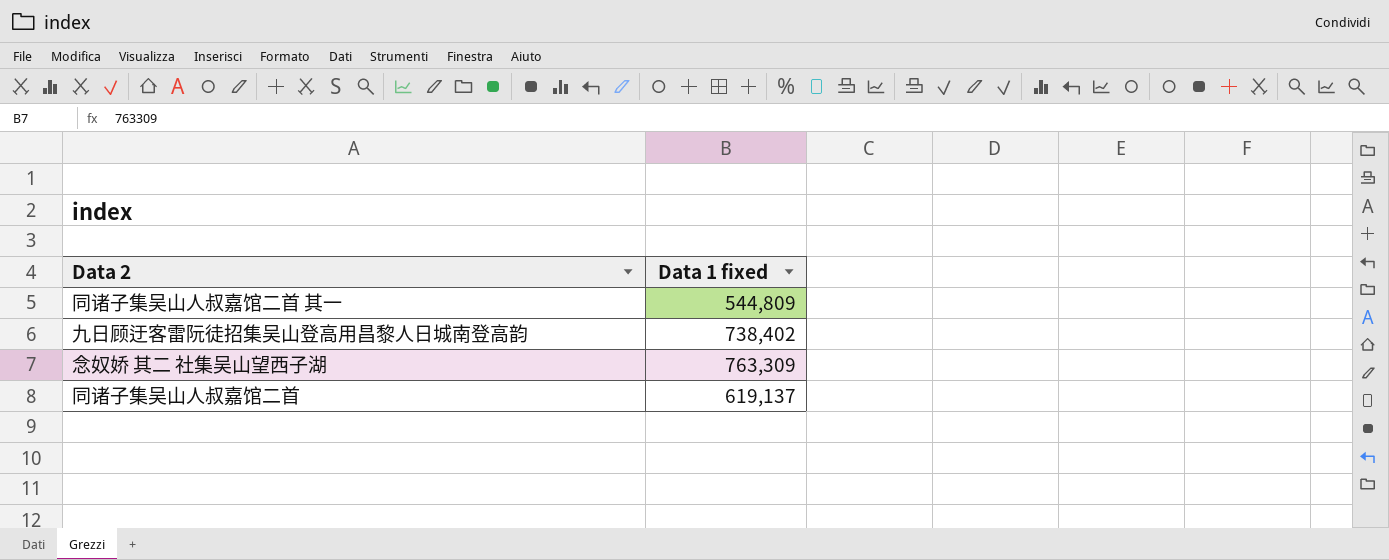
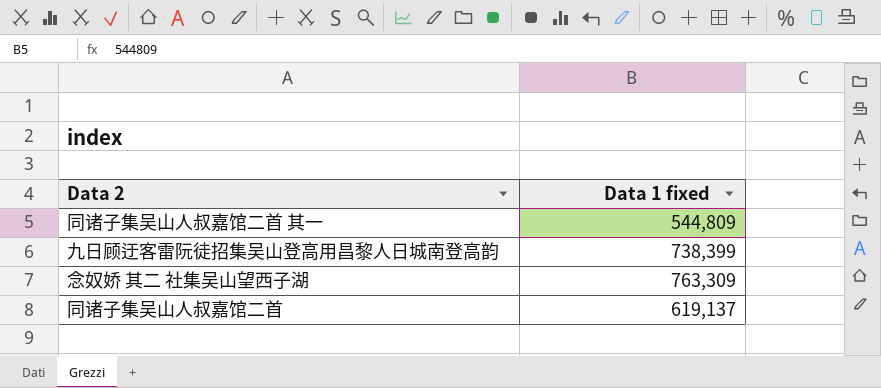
九日顾迂客雷阮徒招集吴山登高用昌黎人日城南登高韵 | Data 1 fixed: 738,402 -> 738,399

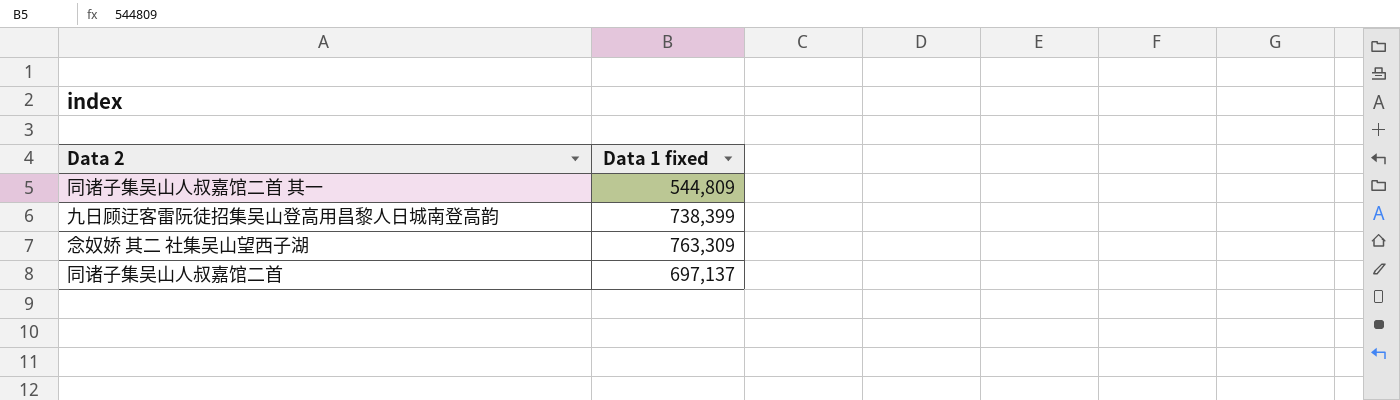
同诸子集吴山人叔嘉馆二首 | Data 1 fixed: 619,137 -> 697,137

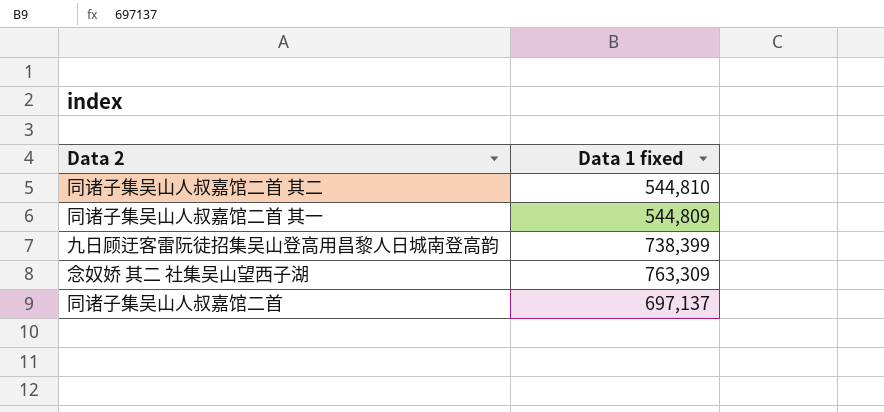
row 同诸子集吴山人叔嘉馆二首 其二: none -> 544,810

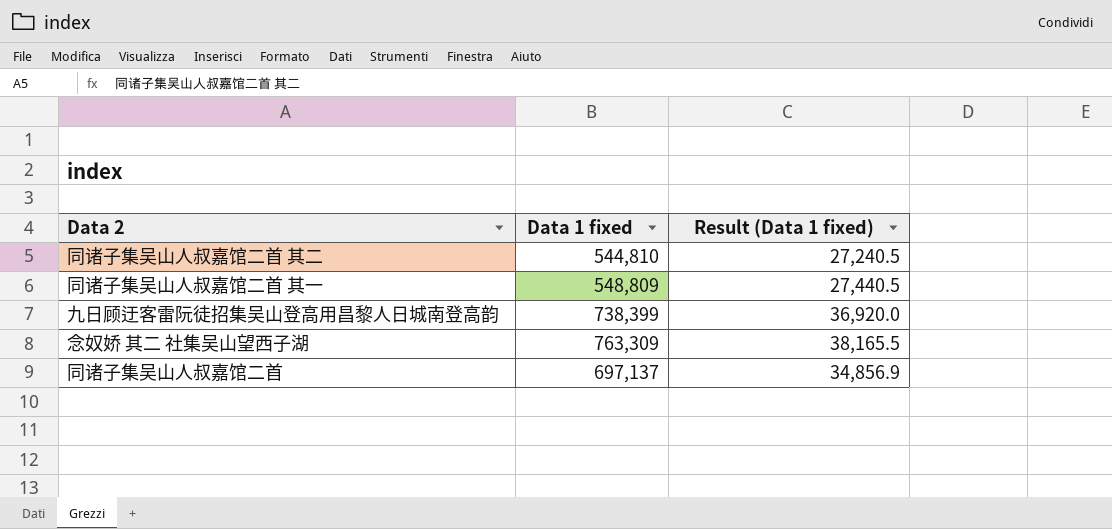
column Result (Data 1 fixed) | formula: none -> [Data 1 fixed] * 0.05
同诸子集吴山人叔嘉馆二首 其一 | Data 1 fixed: 544,809 -> 548,809

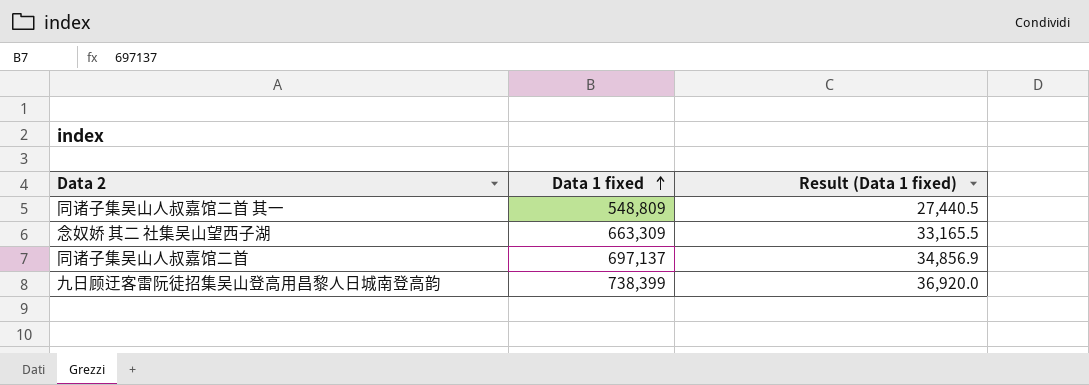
row order: none -> Data 1 fixed ascending
row 同诸子集吴山人叔嘉馆二首 其二: 544,810 | 27,240.5 -> none
念奴娇 其二 社集吴山望西子湖 | Data 1 fixed: 763,309 -> 663,309
念奴娇 其二 社集吴山望西子湖 | Result (Data 1 fixed): 38,165.5 -> 33,165.5

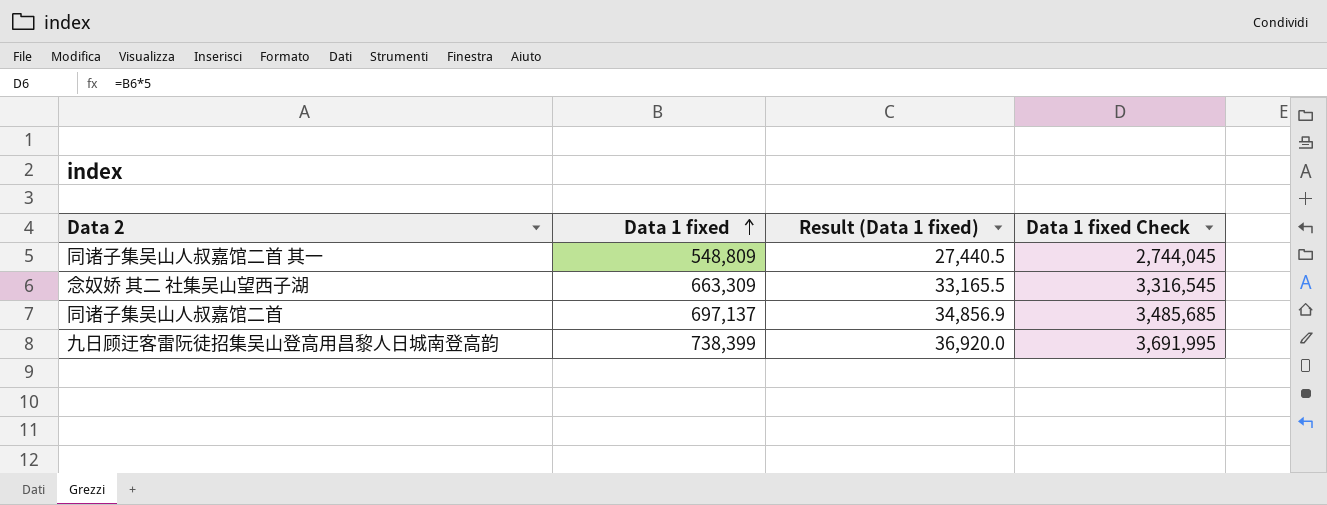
column Data 1 fixed Check | formula: none -> [Data 1 fixed] * 5

